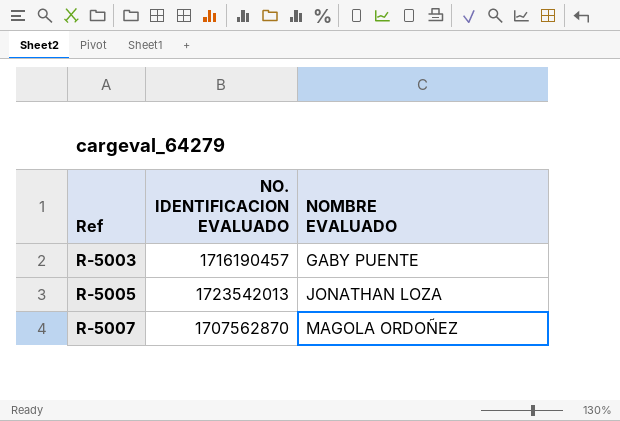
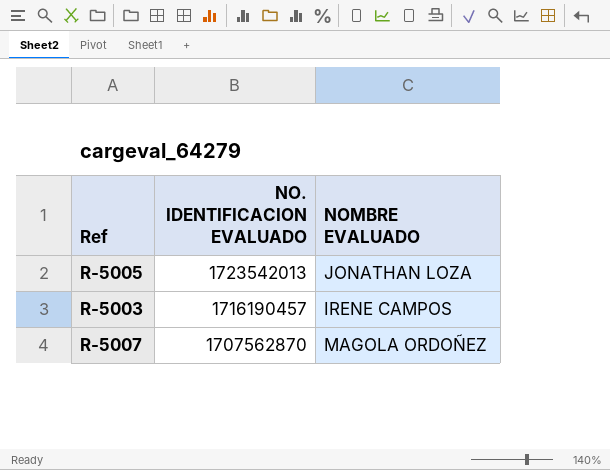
row order: Ref ascending -> NO. IDENTIFICACION EVALUADO descending
R-5003 | NOMBRE EVALUADO: GABY PUENTE -> IRENE CAMPOS

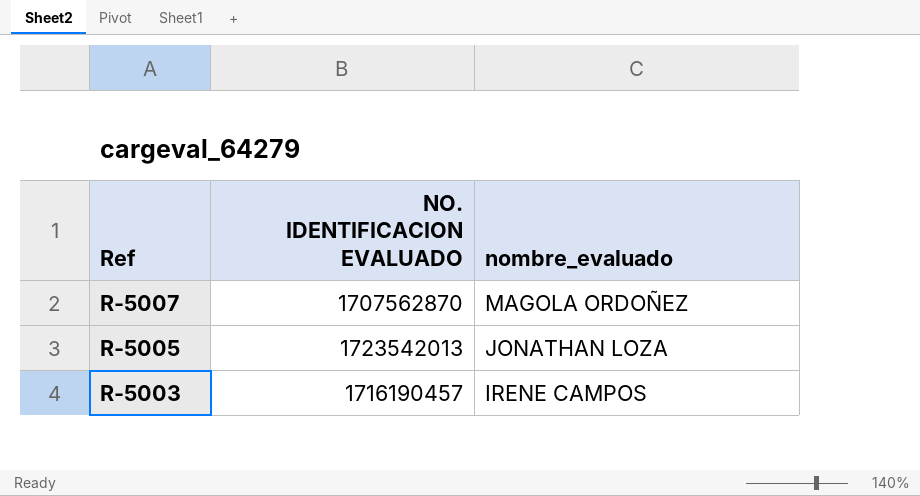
row order: NO. IDENTIFICACION EVALUADO descending -> Ref descending
column name: NOMBRE EVALUADO -> nombre_evaluado

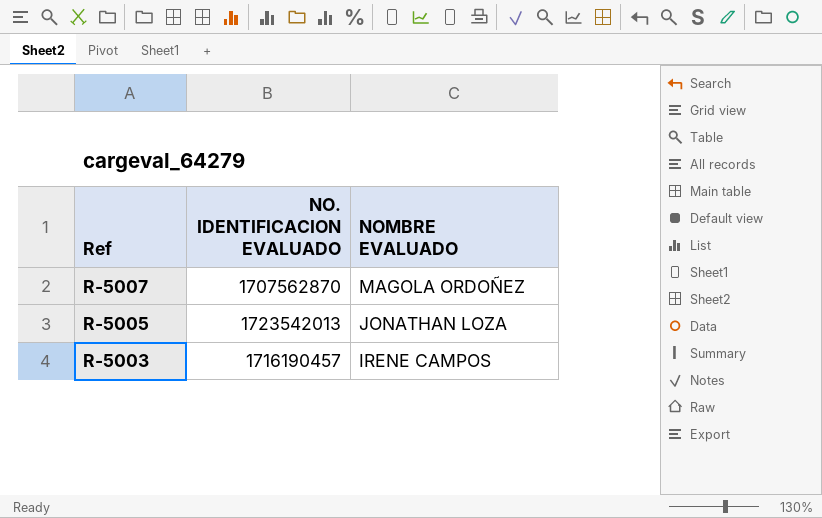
column name: nombre_evaluado -> NOMBRE EVALUADO

